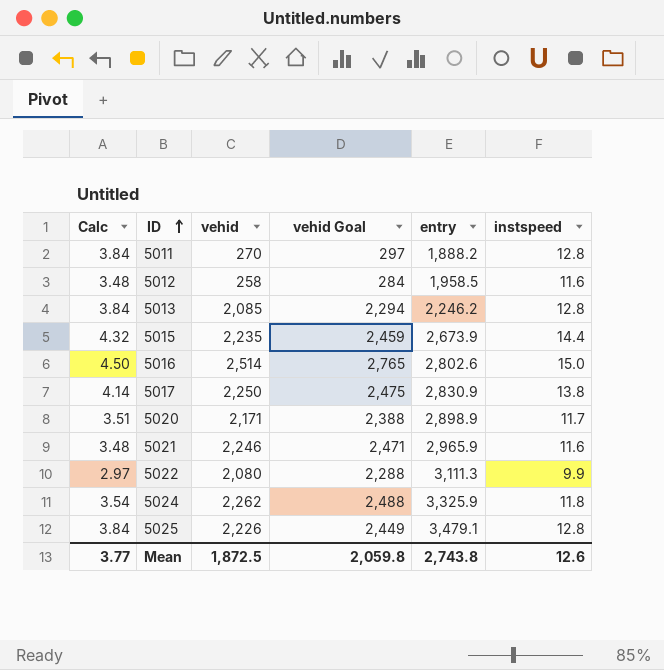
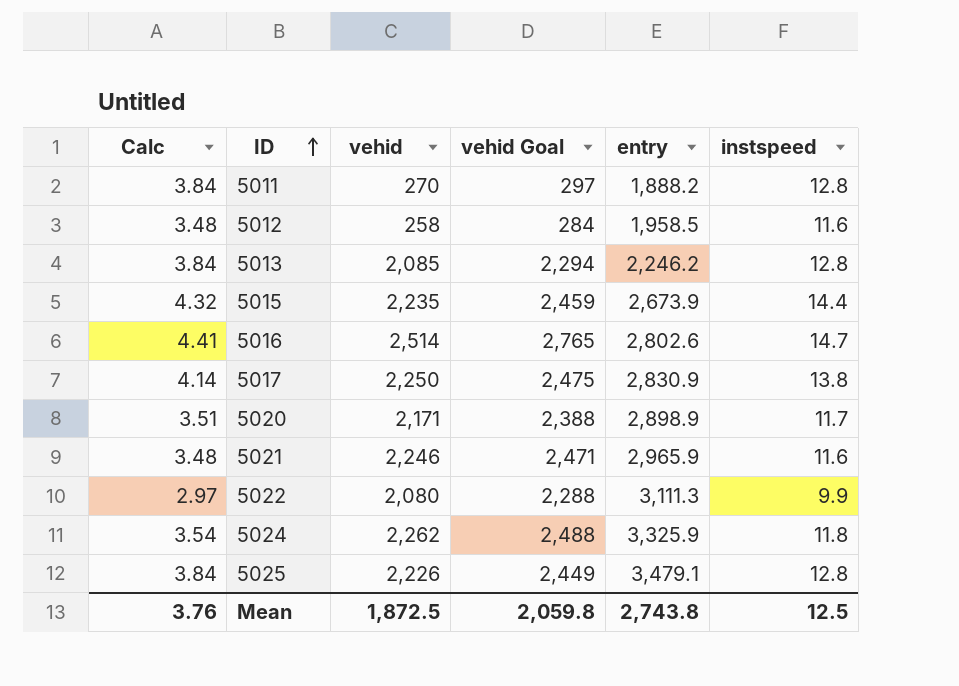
5016 | Calc: 4.50 -> 4.41
5016 | instspeed: 15.0 -> 14.7
Mean | Calc: 3.77 -> 3.76
Mean | instspeed: 12.6 -> 12.5

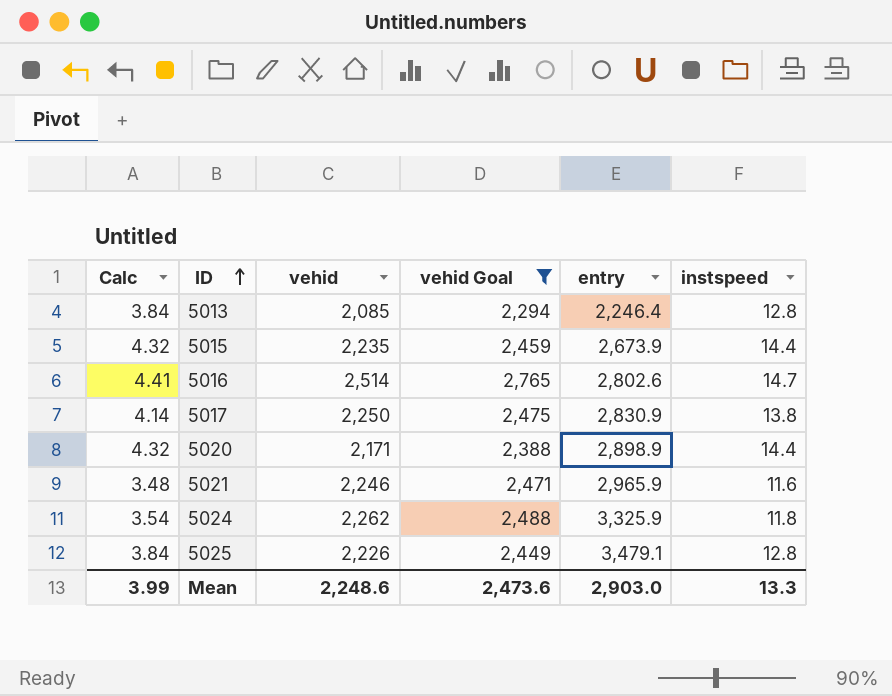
filter: none -> vehid Goal >= 2,294
5013 | entry: 2,246.2 -> 2,246.4
5020 | Calc: 3.51 -> 4.32
5020 | instspeed: 11.7 -> 14.4
Mean | Calc: 3.76 -> 3.99
Mean | vehid: 1,872.5 -> 2,248.6
Mean | vehid Goal: 2,059.8 -> 2,473.6
Mean | entry: 2,743.8 -> 2,903.0
Mean | instspeed: 12.5 -> 13.3

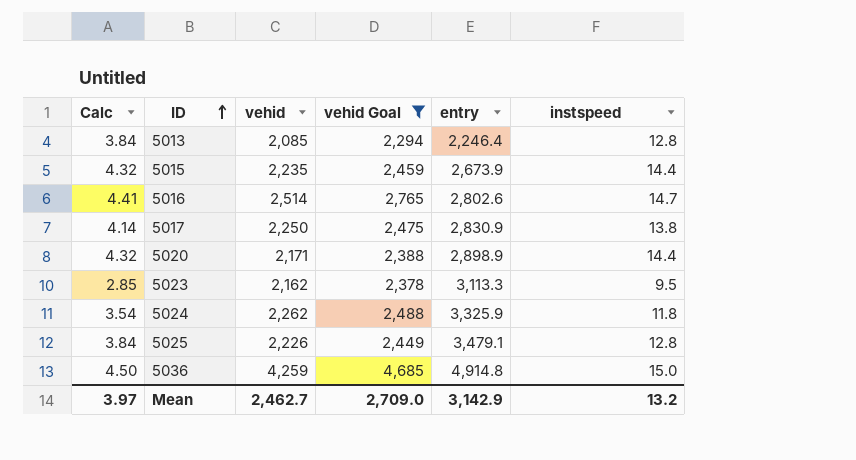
row 5021: 3.48 | 2,246 | 2,471 | 2,965.9 | 11.6 -> none
row 5023: none -> 2.85 | 2,162 | 2,378 | 3,113.3 | 9.5
row 5036: none -> 4.50 | 4,259 | 4,685 | 4,914.8 | 15.0
Mean | Calc: 3.99 -> 3.97
Mean | vehid: 2,248.6 -> 2,462.7
Mean | vehid Goal: 2,473.6 -> 2,709.0
Mean | entry: 2,903.0 -> 3,142.9
Mean | instspeed: 13.3 -> 13.2

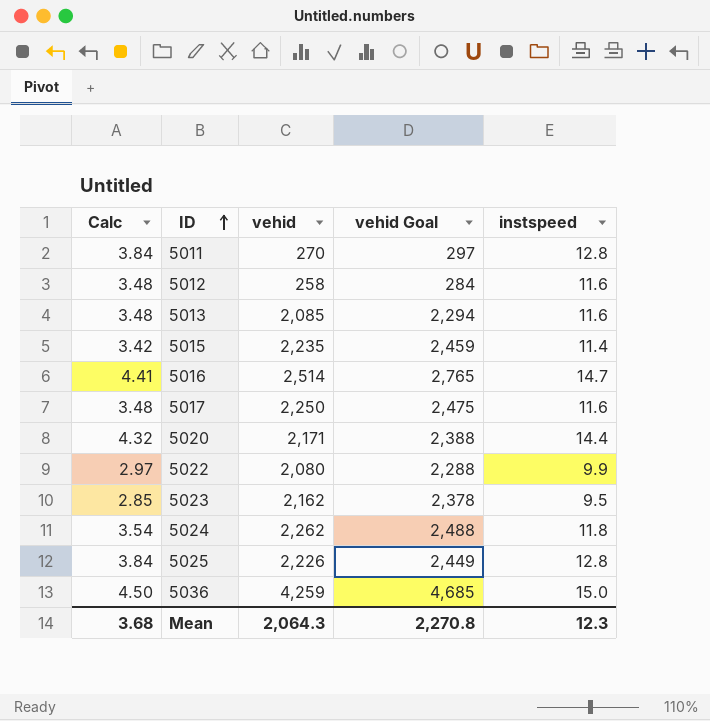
filter: vehid Goal >= 2,294 -> none
column entry | position: 5 -> none
5013 | Calc: 3.84 -> 3.48
5013 | instspeed: 12.8 -> 11.6
5015 | Calc: 4.32 -> 3.42
5015 | instspeed: 14.4 -> 11.4
5017 | Calc: 4.14 -> 3.48
5017 | instspeed: 13.8 -> 11.6
Mean | Calc: 3.97 -> 3.68
Mean | vehid: 2,462.7 -> 2,064.3
Mean | vehid Goal: 2,709.0 -> 2,270.8
Mean | instspeed: 13.2 -> 12.3

